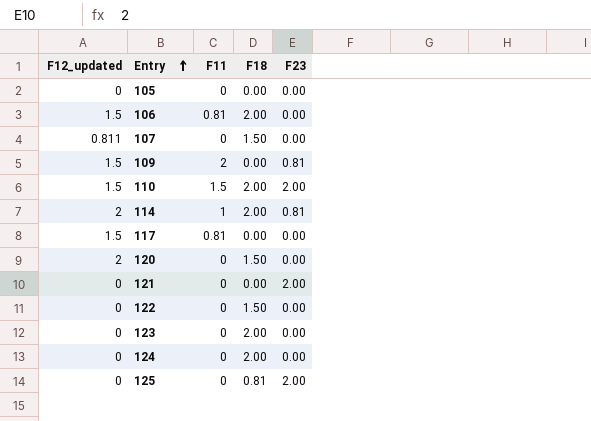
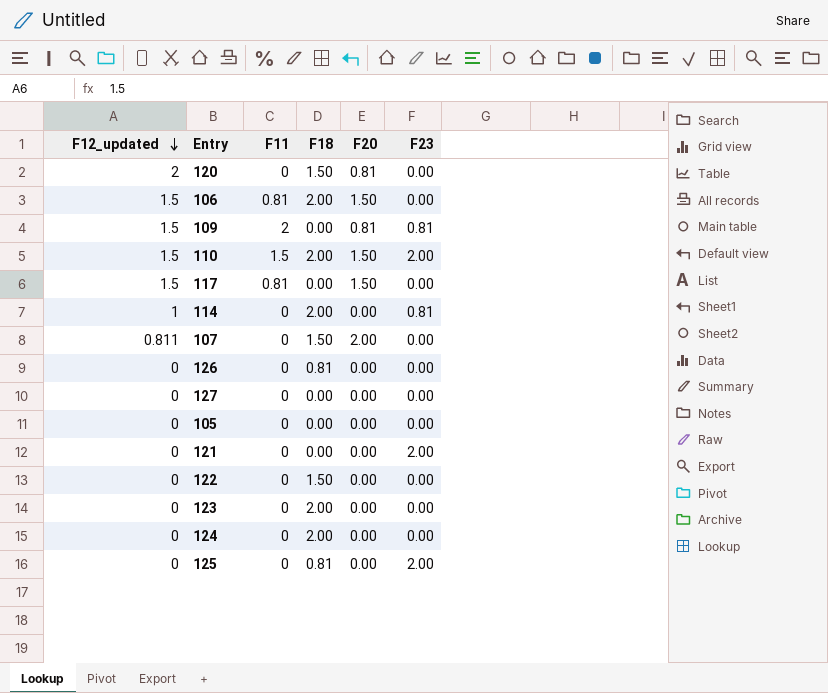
row order: Entry ascending -> F12_updated descending
column F20 | position: none -> 5
114 | F12_updated: 2 -> 1
114 | F11: 1 -> 0
row 126: none -> 0 | 0 | 0.81 | 0.00 | 0.00
row 127: none -> 0 | 0 | 0.00 | 0.00 | 0.00

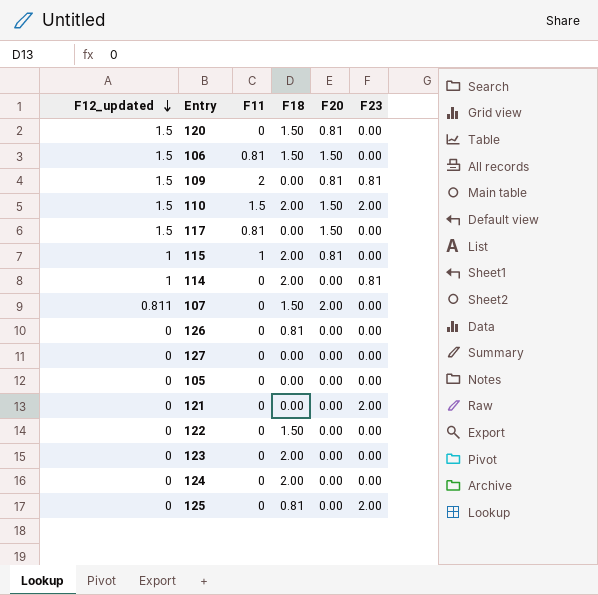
120 | F12_updated: 2 -> 1.5
106 | F18: 2.00 -> 1.50
row 115: none -> 1 | 1 | 2.00 | 0.81 | 0.00

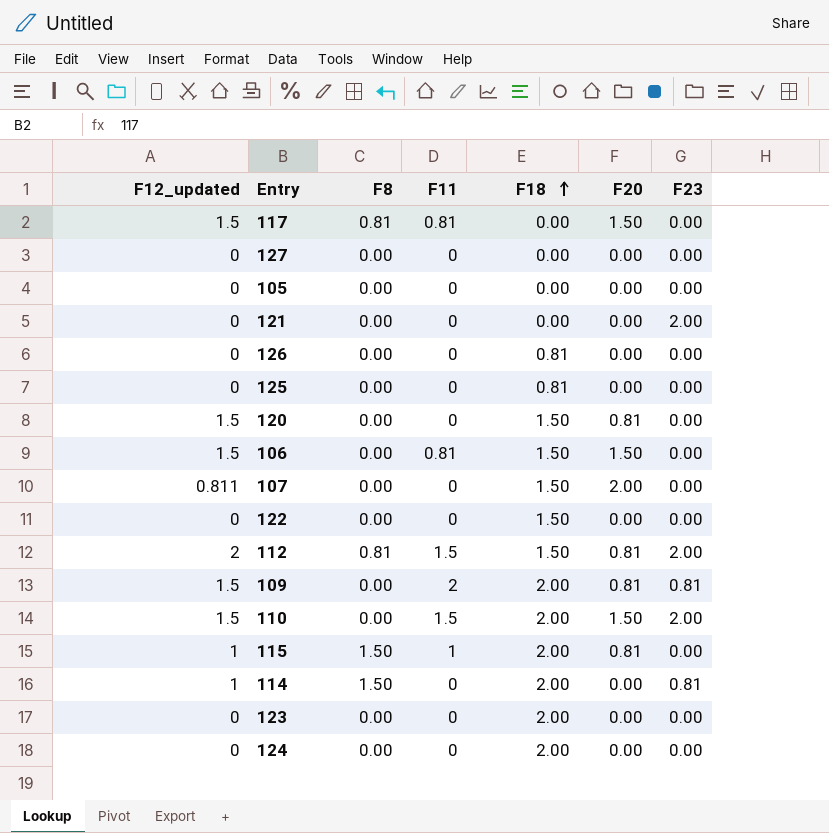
row order: F12_updated descending -> F18 ascending
column F8 | position: none -> 3
125 | F23: 2.00 -> 0.00
row 112: none -> 2 | 0.81 | 1.5 | 1.50 | 0.81 | 2.00
109 | F18: 0.00 -> 2.00

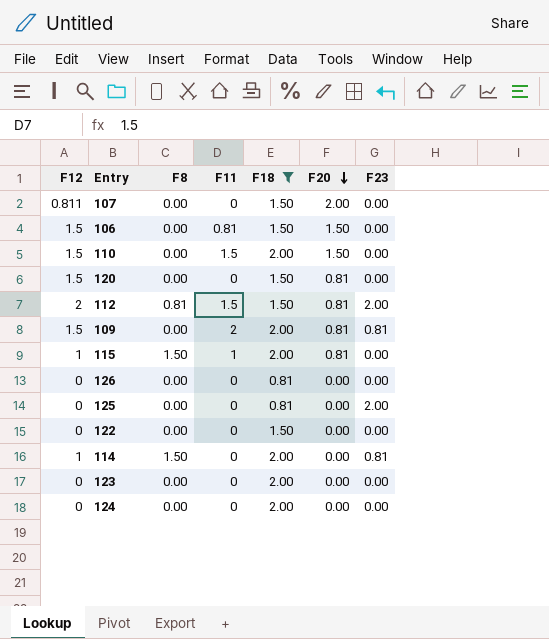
filter: none -> F18 != 0.00
row order: F18 ascending -> F20 descending
column name: F12_updated -> F12
110 | F23: 2.00 -> 0.00
125 | F23: 0.00 -> 2.00

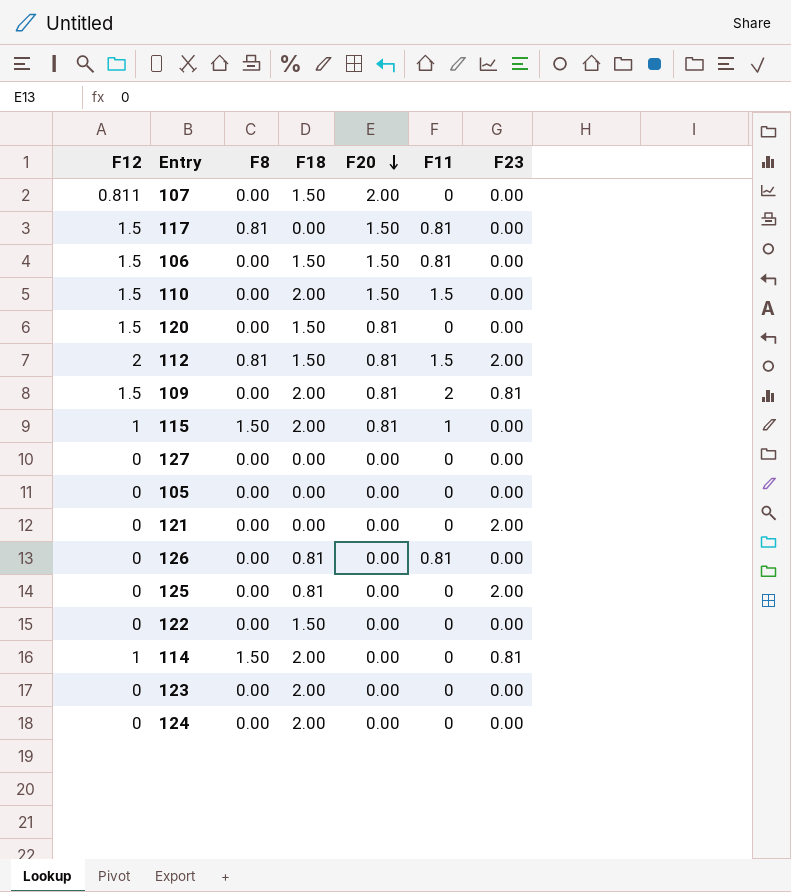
filter: F18 != 0.00 -> none
column F11 | position: 4 -> 6
126 | F11: 0 -> 0.81

